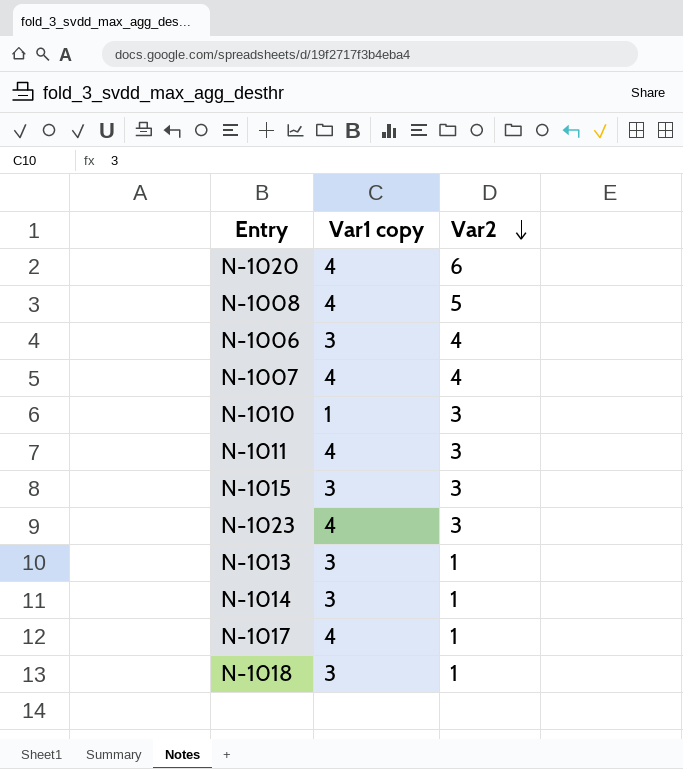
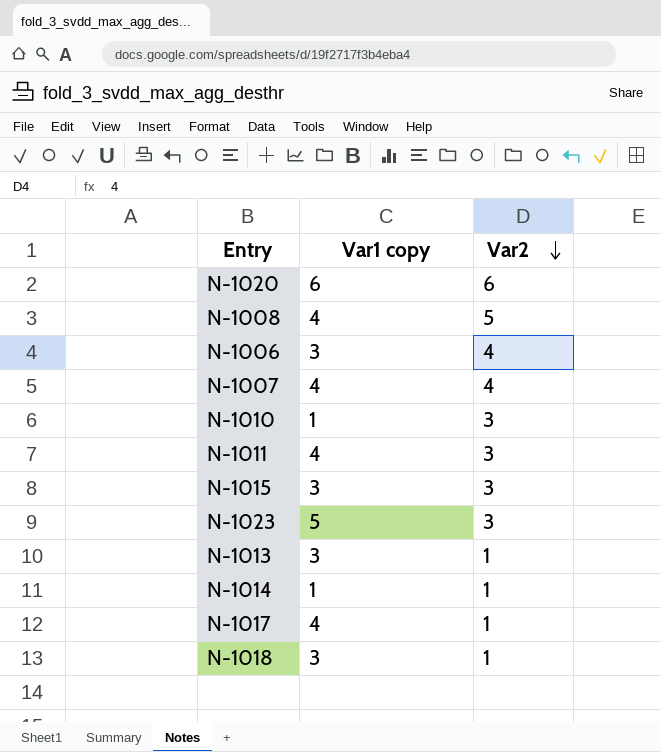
N-1020 | Var1 copy: 4 -> 6
N-1023 | Var1 copy: 4 -> 5
N-1014 | Var1 copy: 3 -> 1

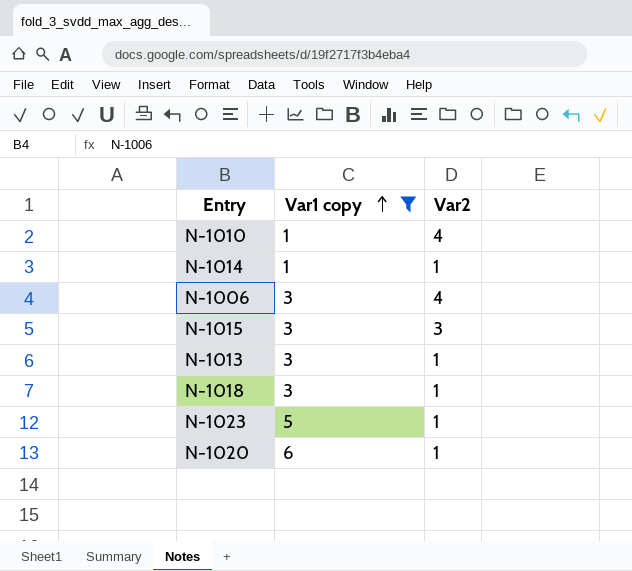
filter: none -> Var1 copy != 4
row order: Var2 descending -> Var1 copy ascending
N-1010 | Var2: 3 -> 4
N-1023 | Var2: 3 -> 1
N-1020 | Var2: 6 -> 1

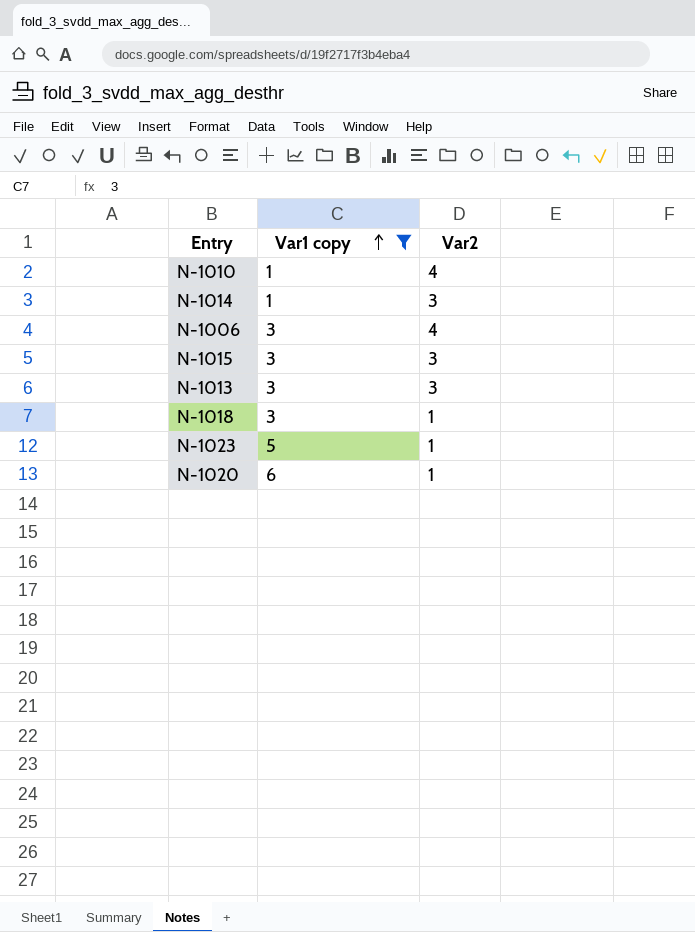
N-1014 | Var2: 1 -> 3
N-1013 | Var2: 1 -> 3

